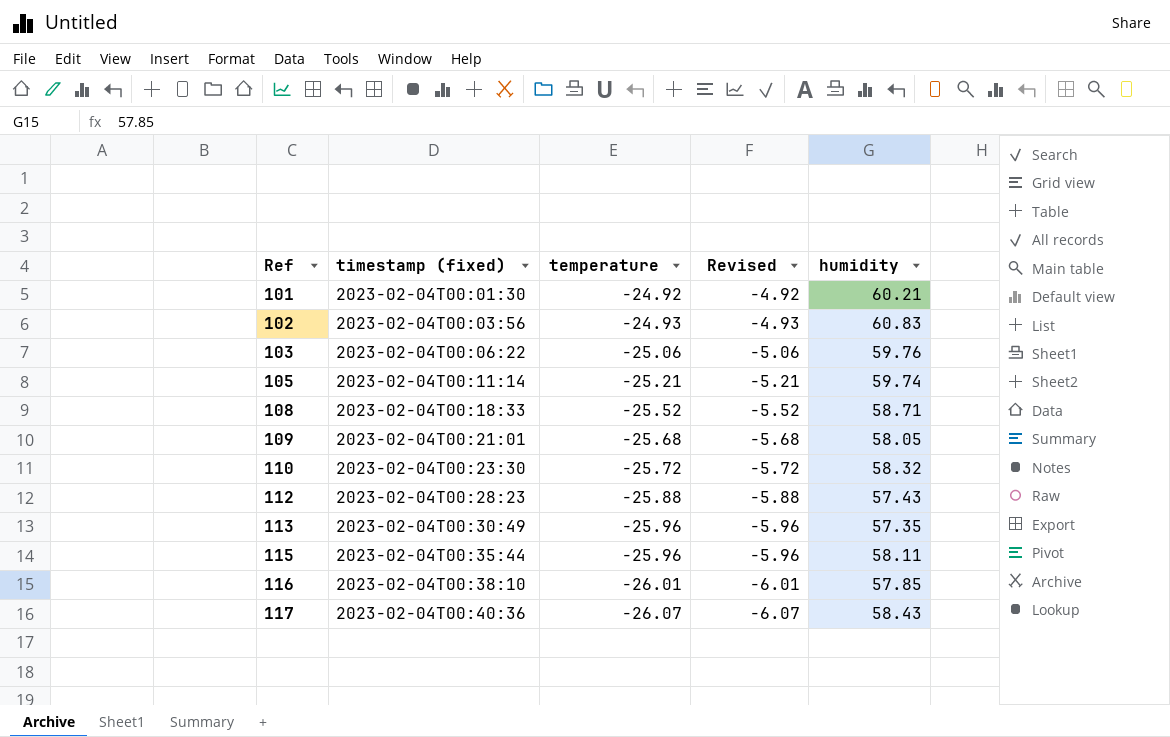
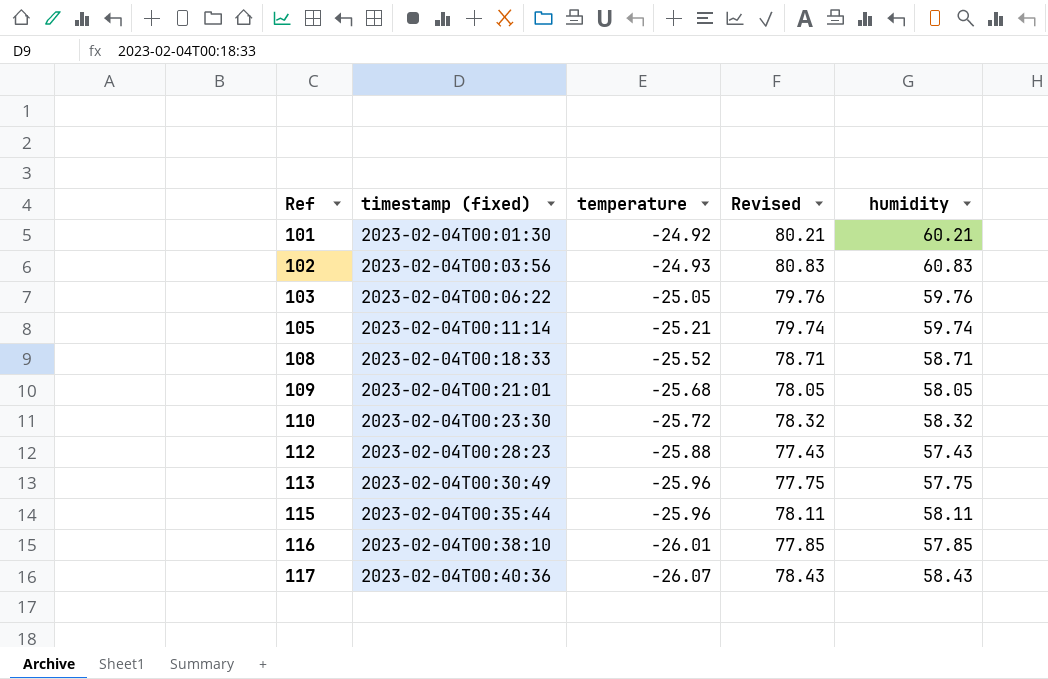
column Revised | formula: [temperature] + 20 -> [humidity] + 20
103 | temperature: -25.06 -> -25.05
113 | humidity: 57.35 -> 57.75

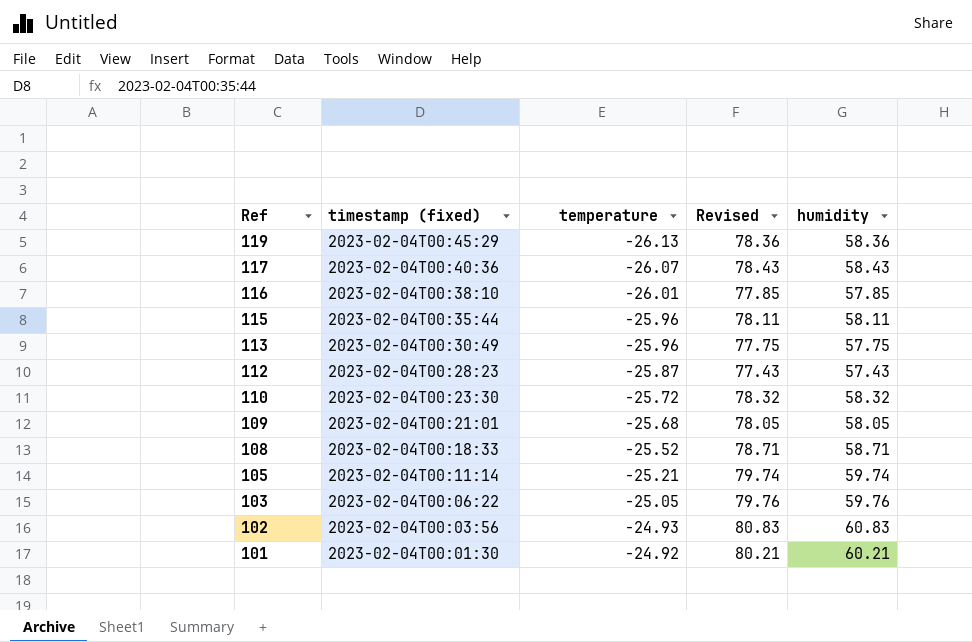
row order: Ref ascending -> Ref descending
row 119: none -> 2023-02-04T00:45:29 | -26.13 | 78.36 | 58.36
112 | temperature: -25.88 -> -25.87

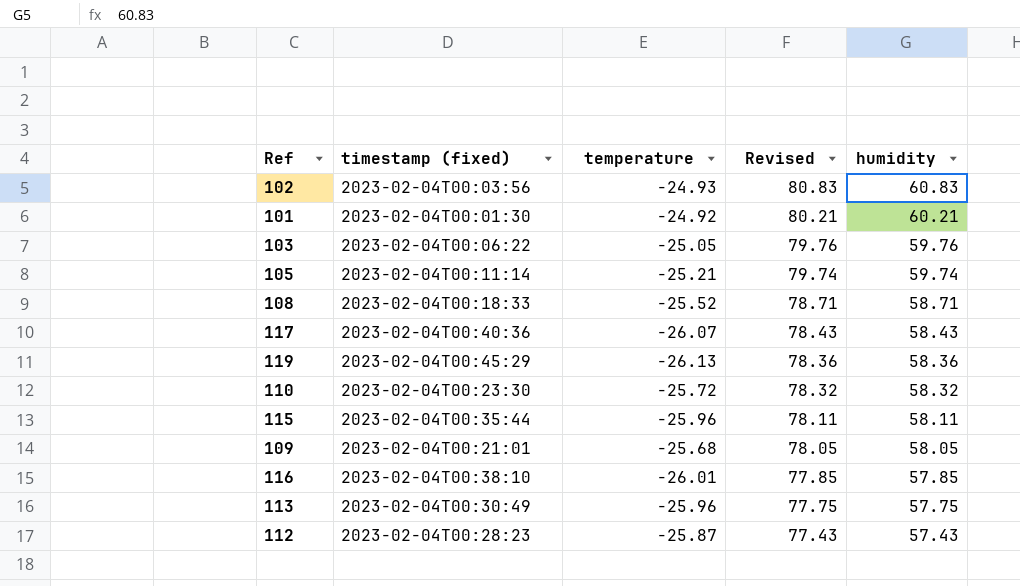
row order: Ref descending -> Revised descending

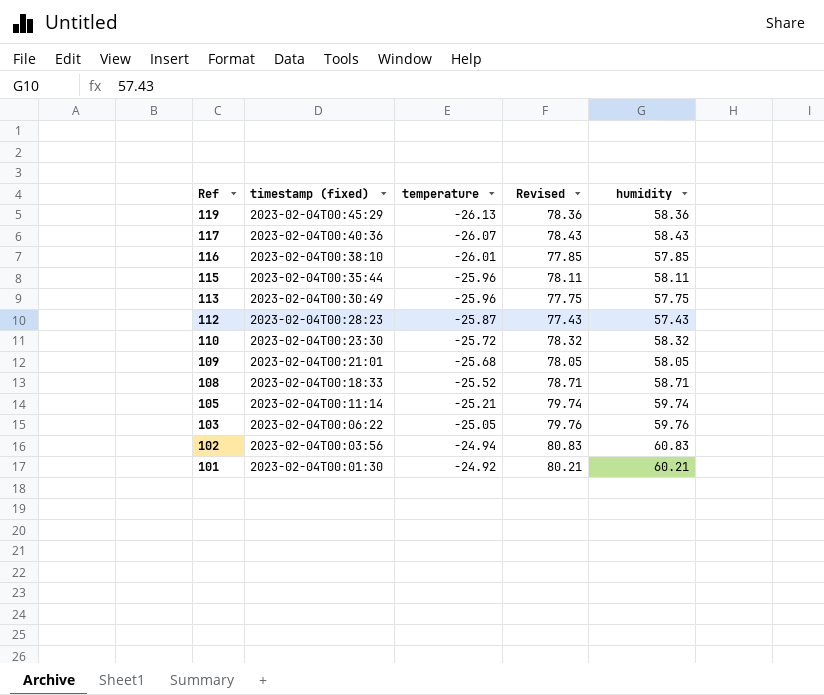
row order: Revised descending -> Ref descending
102 | temperature: -24.93 -> -24.94

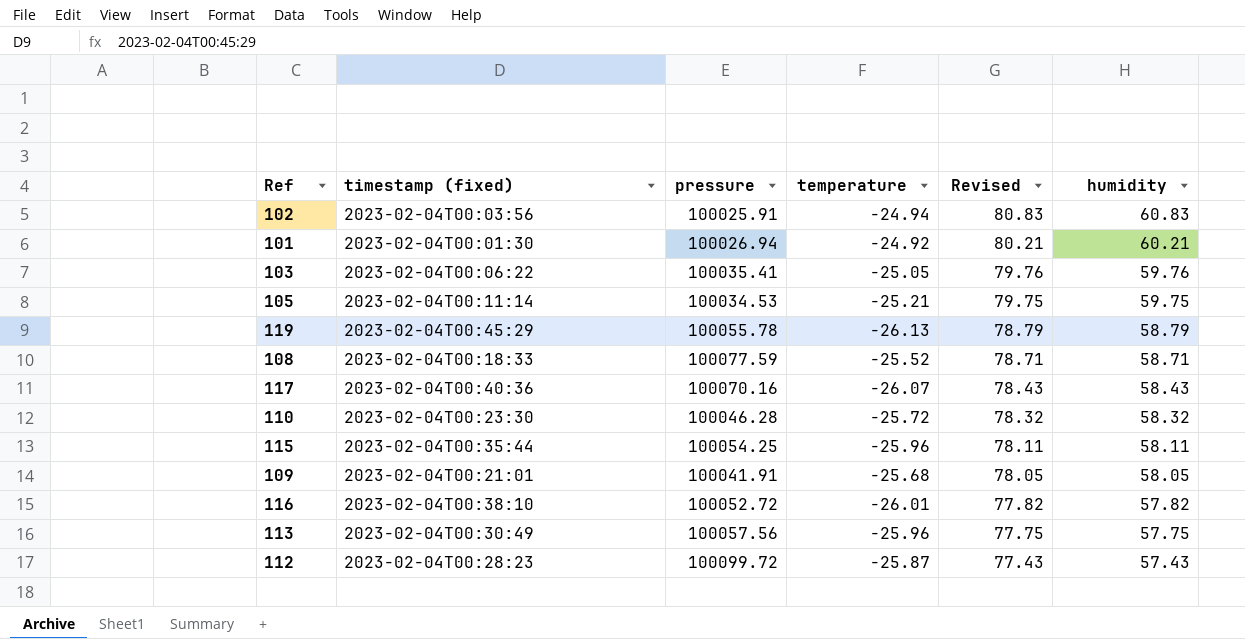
row order: Ref descending -> Revised descending
column pressure | position: none -> 3
105 | Revised: 79.74 -> 79.75
105 | humidity: 59.74 -> 59.75
119 | Revised: 78.36 -> 78.79
119 | humidity: 58.36 -> 58.79
116 | Revised: 77.85 -> 77.82
116 | humidity: 57.85 -> 57.82

